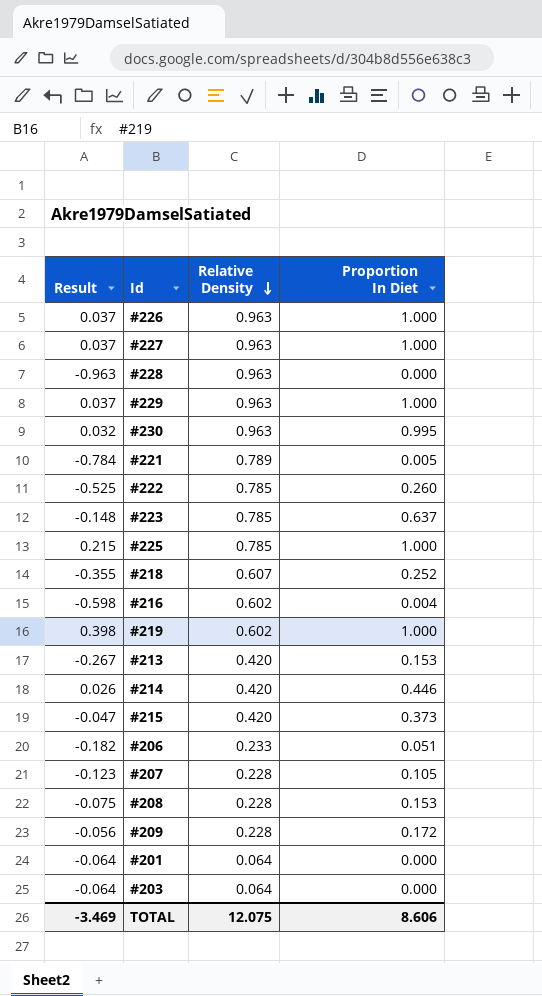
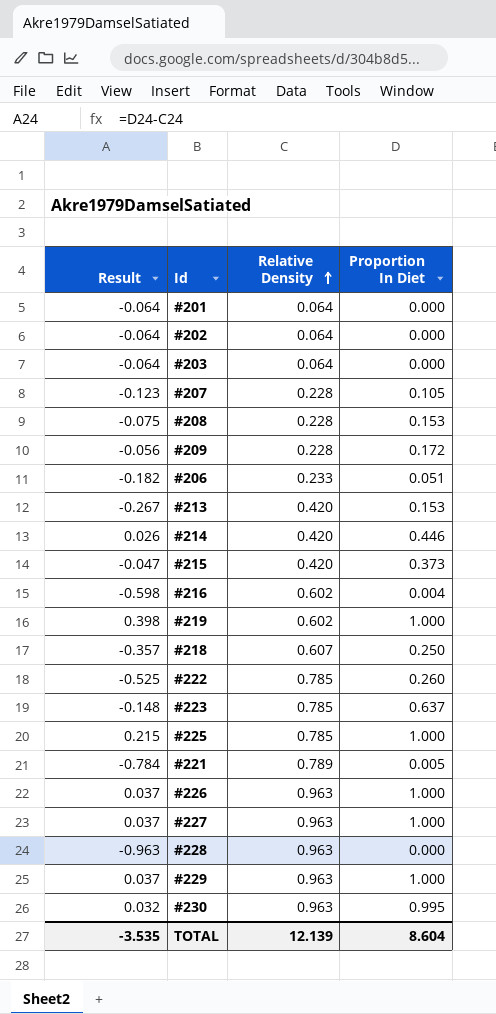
row order: Relative Density descending -> Relative Density ascending
row #202: none -> -0.064 | 0.064 | 0.000
#218 | Result: -0.355 -> -0.357
#218 | Proportion In Diet: 0.252 -> 0.250
TOTAL | Result: -3.469 -> -3.535
TOTAL | Relative Density: 12.075 -> 12.139
TOTAL | Proportion In Diet: 8.606 -> 8.604

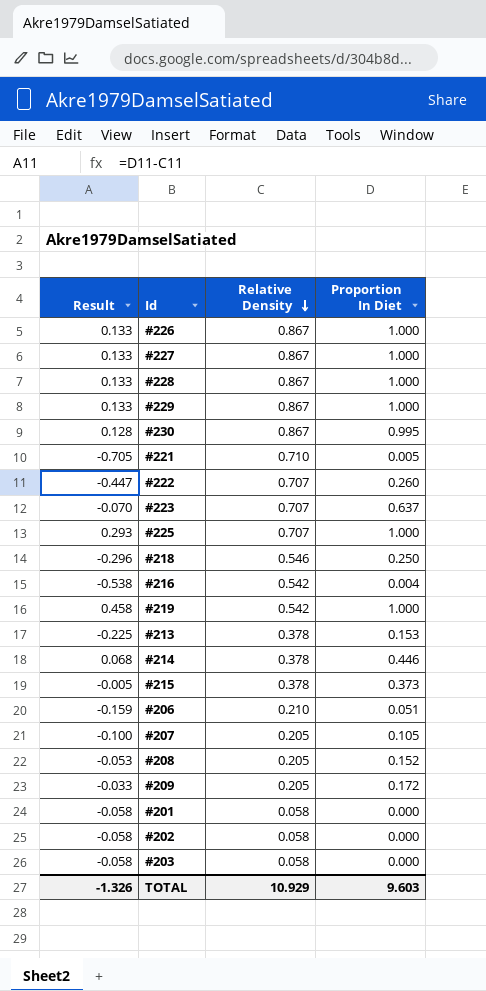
row order: Relative Density ascending -> Relative Density descending
#226 | Result: 0.037 -> 0.133
#226 | Relative Density: 0.963 -> 0.867
#227 | Result: 0.037 -> 0.133
#227 | Relative Density: 0.963 -> 0.867
#228 | Result: -0.963 -> 0.133
#228 | Relative Density: 0.963 -> 0.867
#228 | Proportion In Diet: 0.000 -> 1.000
#229 | Result: 0.037 -> 0.133
#229 | Relative Density: 0.963 -> 0.867
#230 | Result: 0.032 -> 0.128
#230 | Relative Density: 0.963 -> 0.867
#221 | Result: -0.784 -> -0.705
#221 | Relative Density: 0.789 -> 0.710
#222 | Result: -0.525 -> -0.447
#222 | Relative Density: 0.785 -> 0.707
#223 | Result: -0.148 -> -0.070
#223 | Relative Density: 0.785 -> 0.707
#225 | Result: 0.215 -> 0.293
#225 | Relative Density: 0.785 -> 0.707
#218 | Result: -0.357 -> -0.296
#218 | Relative Density: 0.607 -> 0.546
#216 | Result: -0.598 -> -0.538
#216 | Relative Density: 0.602 -> 0.542
#219 | Result: 0.398 -> 0.458
#219 | Relative Density: 0.602 -> 0.542
#213 | Result: -0.267 -> -0.225
#213 | Relative Density: 0.420 -> 0.378
#214 | Result: 0.026 -> 0.068
#214 | Relative Density: 0.420 -> 0.378
#215 | Result: -0.047 -> -0.005
#215 | Relative Density: 0.420 -> 0.378
#206 | Result: -0.182 -> -0.159
#206 | Relative Density: 0.233 -> 0.210
#207 | Result: -0.123 -> -0.100
#207 | Relative Density: 0.228 -> 0.205
#208 | Result: -0.075 -> -0.053
#208 | Relative Density: 0.228 -> 0.205
#208 | Proportion In Diet: 0.153 -> 0.152
#209 | Result: -0.056 -> -0.033
#209 | Relative Density: 0.228 -> 0.205
#201 | Result: -0.064 -> -0.058
#201 | Relative Density: 0.064 -> 0.058
#202 | Result: -0.064 -> -0.058
#202 | Relative Density: 0.064 -> 0.058
#203 | Result: -0.064 -> -0.058
#203 | Relative Density: 0.064 -> 0.058
TOTAL | Result: -3.535 -> -1.326
TOTAL | Relative Density: 12.139 -> 10.929
TOTAL | Proportion In Diet: 8.604 -> 9.603

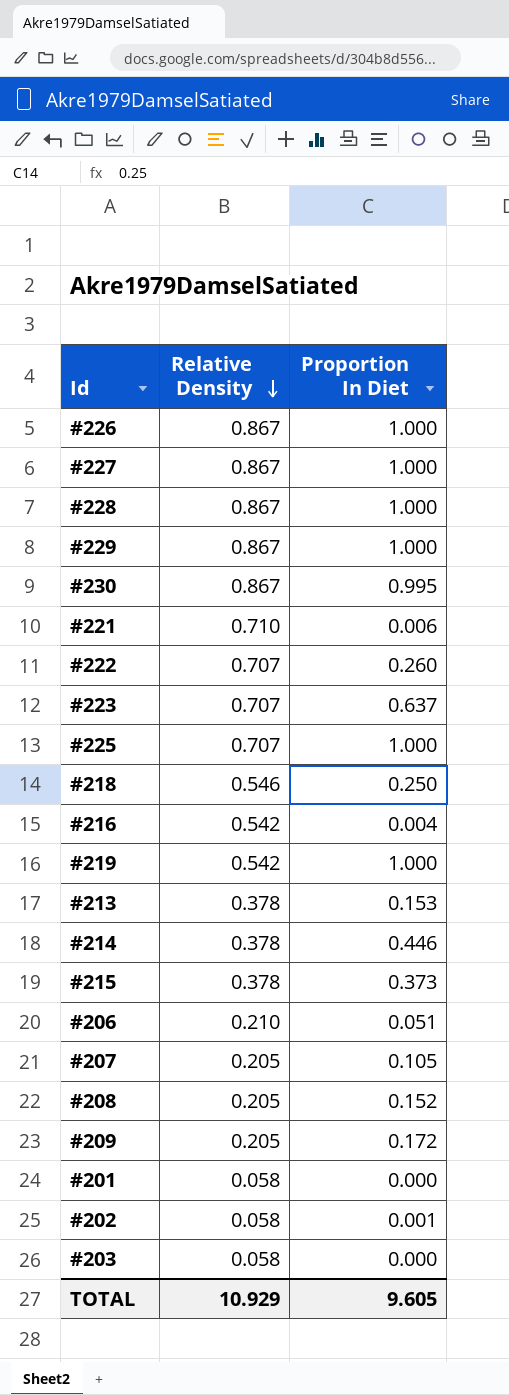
column Result | formula: [Proportion In Diet] - [Relative Density] -> none
#221 | Proportion In Diet: 0.005 -> 0.006
#202 | Proportion In Diet: 0.000 -> 0.001
TOTAL | Proportion In Diet: 9.603 -> 9.605

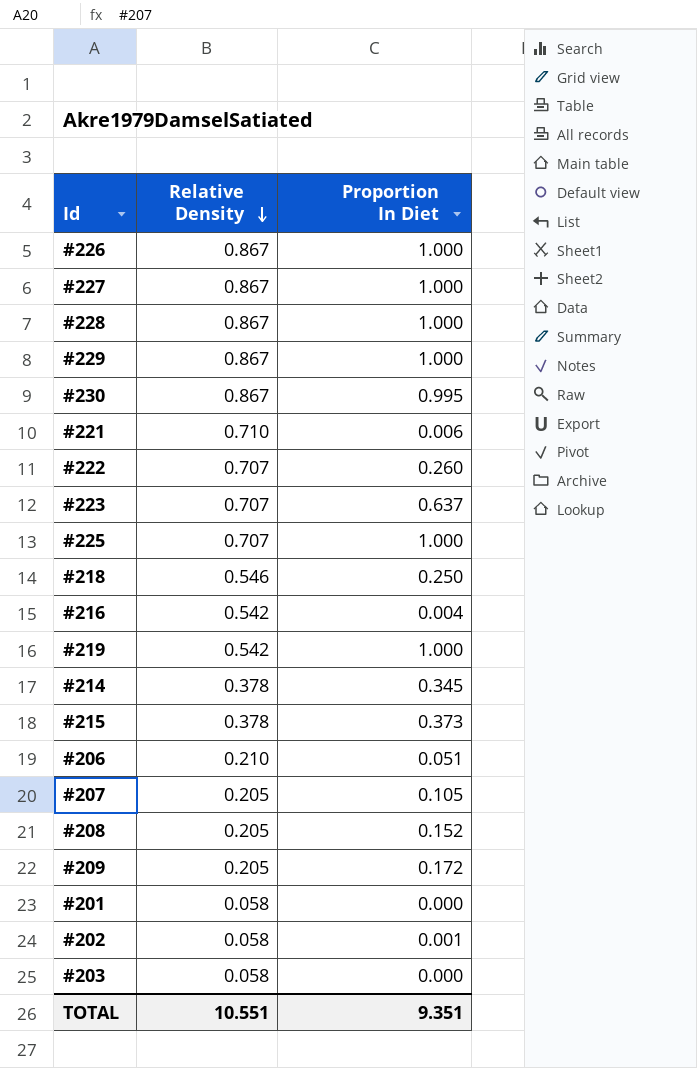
row #213: 0.378 | 0.153 -> none
#214 | Proportion In Diet: 0.446 -> 0.345
TOTAL | Relative Density: 10.929 -> 10.551
TOTAL | Proportion In Diet: 9.605 -> 9.351

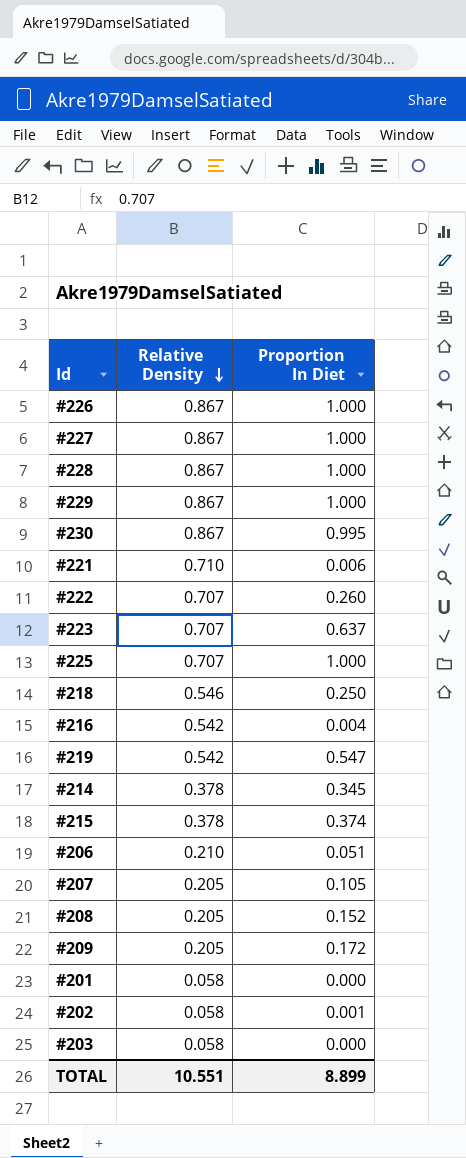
#219 | Proportion In Diet: 1.000 -> 0.547
#215 | Proportion In Diet: 0.373 -> 0.374
TOTAL | Proportion In Diet: 9.351 -> 8.899

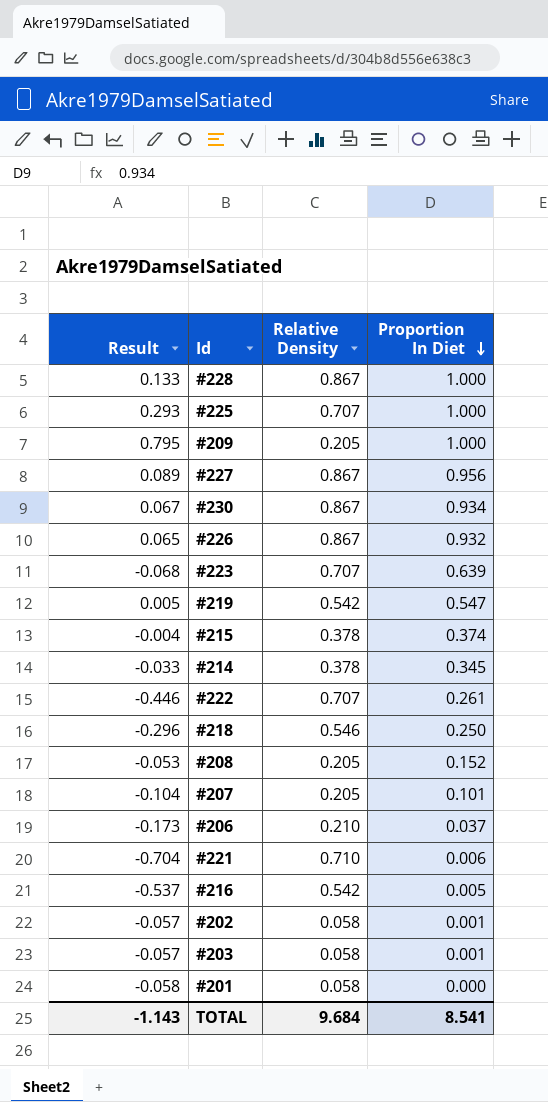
row order: Relative Density descending -> Proportion In Diet descending
column Result | formula: none -> [Proportion In Diet] - [Relative Density]
row #229: 0.867 | 1.000 -> none
#209 | Proportion In Diet: 0.172 -> 1.000
#227 | Proportion In Diet: 1.000 -> 0.956
#230 | Proportion In Diet: 0.995 -> 0.934
#226 | Proportion In Diet: 1.000 -> 0.932
#223 | Proportion In Diet: 0.637 -> 0.639
#222 | Proportion In Diet: 0.260 -> 0.261
#207 | Proportion In Diet: 0.105 -> 0.101
#206 | Proportion In Diet: 0.051 -> 0.037
#216 | Proportion In Diet: 0.004 -> 0.005
#203 | Proportion In Diet: 0.000 -> 0.001
TOTAL | Relative Density: 10.551 -> 9.684
TOTAL | Proportion In Diet: 8.899 -> 8.541

